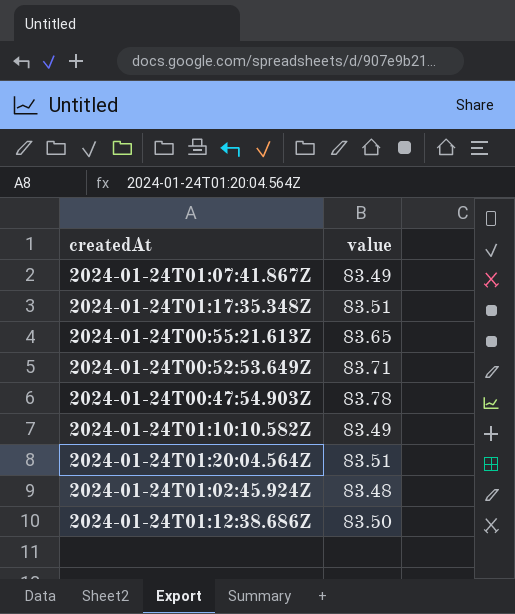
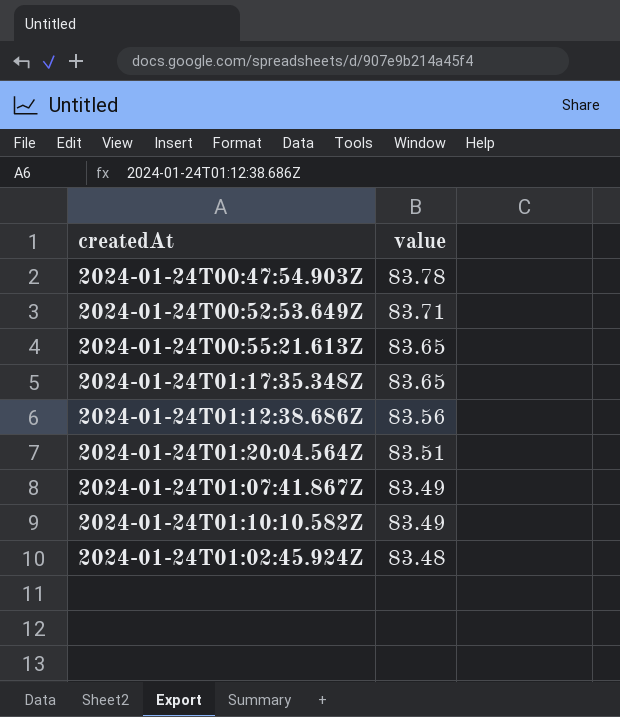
row order: none -> value descending
2024-01-24T01:17:35.348Z | value: 83.51 -> 83.65
2024-01-24T01:12:38.686Z | value: 83.50 -> 83.56

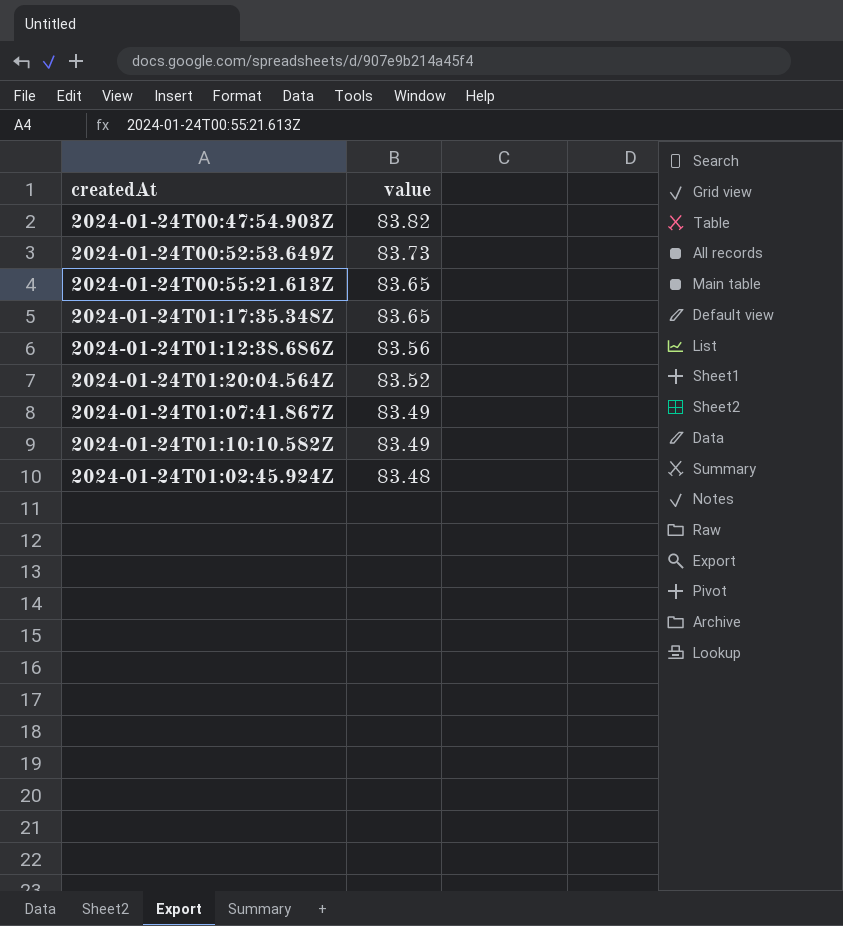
2024-01-24T00:47:54.903Z | value: 83.78 -> 83.82
2024-01-24T00:52:53.649Z | value: 83.71 -> 83.73
2024-01-24T01:20:04.564Z | value: 83.51 -> 83.52

